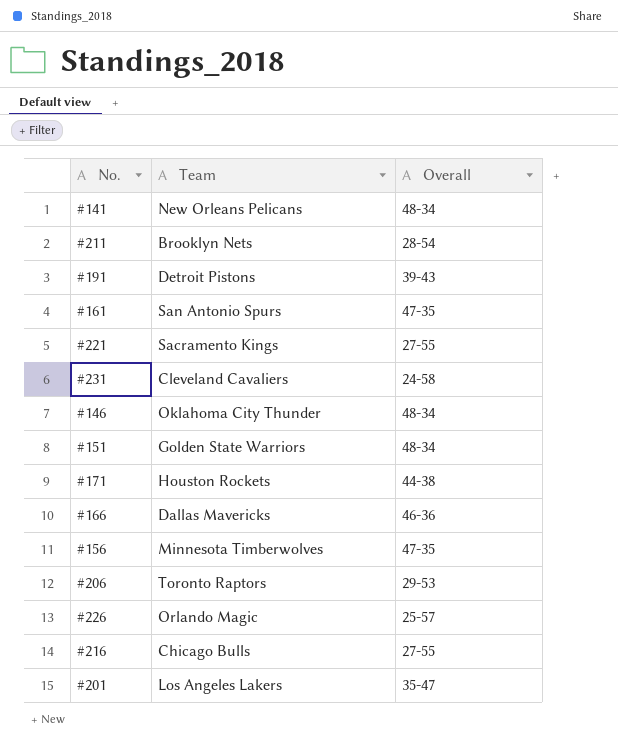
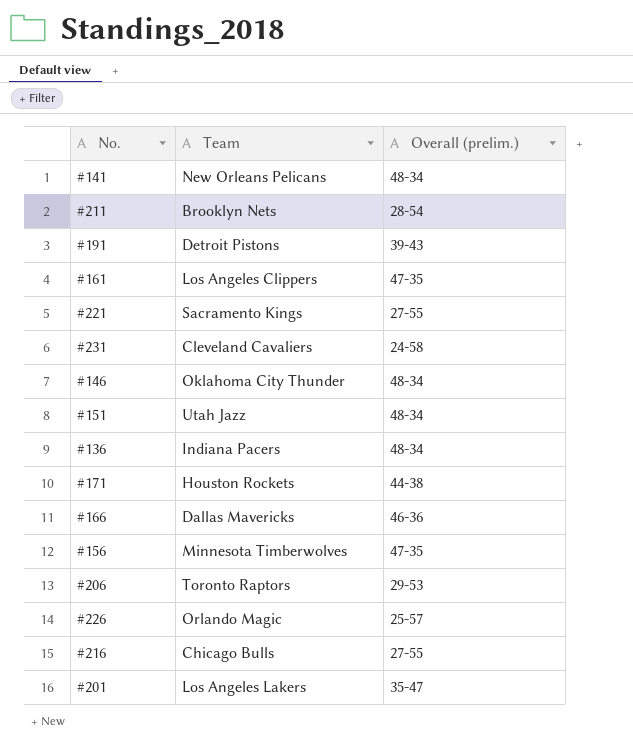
column name: Overall -> Overall (prelim.)
#161 | Team: San Antonio Spurs -> Los Angeles Clippers
#151 | Team: Golden State Warriors -> Utah Jazz
row #136: none -> Indiana Pacers | 48-34

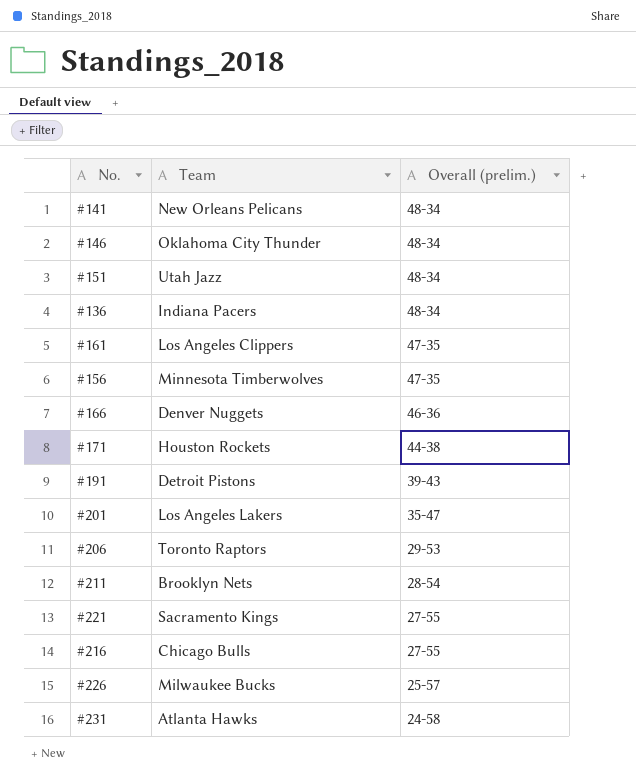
row order: none -> Overall (prelim.) descending
#166 | Team: Dallas Mavericks -> Denver Nuggets
#226 | Team: Orlando Magic -> Milwaukee Bucks
#231 | Team: Cleveland Cavaliers -> Atlanta Hawks

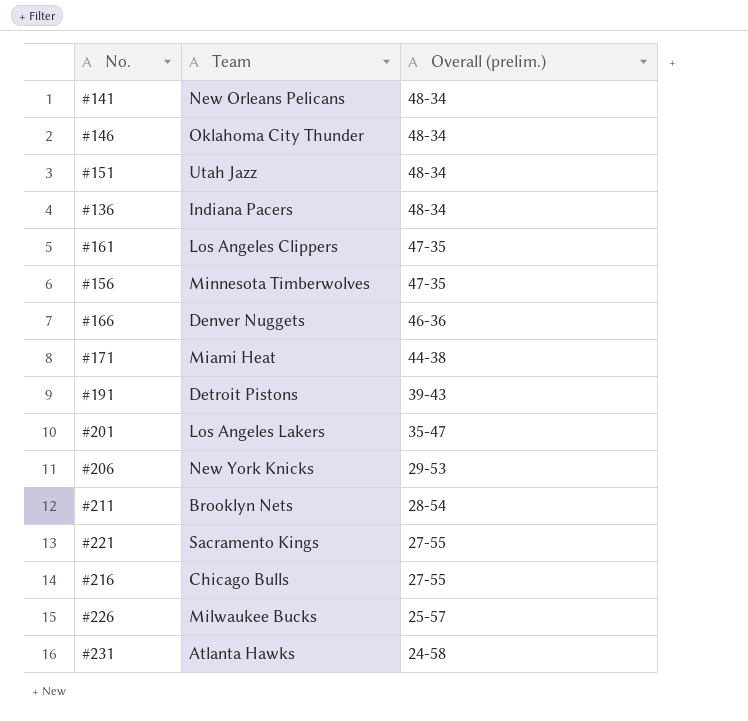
#171 | Team: Houston Rockets -> Miami Heat
#206 | Team: Toronto Raptors -> New York Knicks

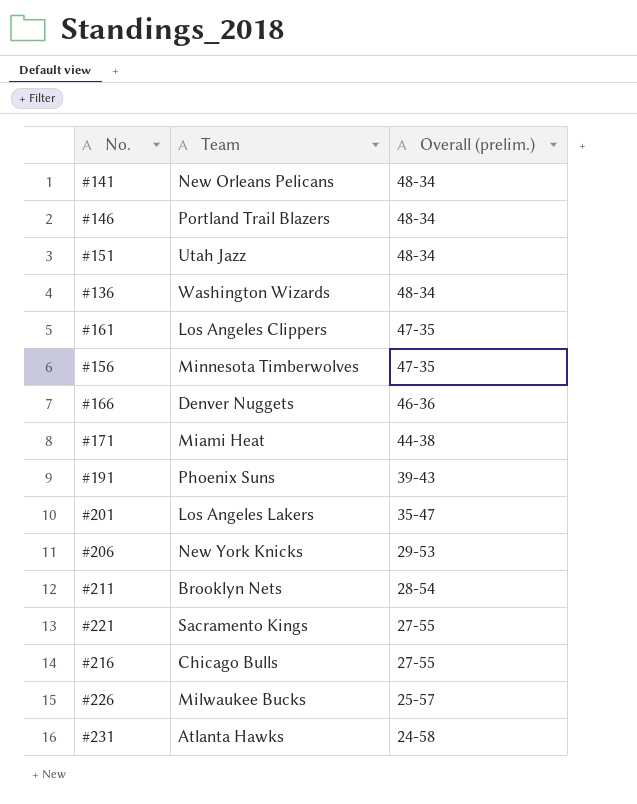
#146 | Team: Oklahoma City Thunder -> Portland Trail Blazers
#136 | Team: Indiana Pacers -> Washington Wizards
#191 | Team: Detroit Pistons -> Phoenix Suns

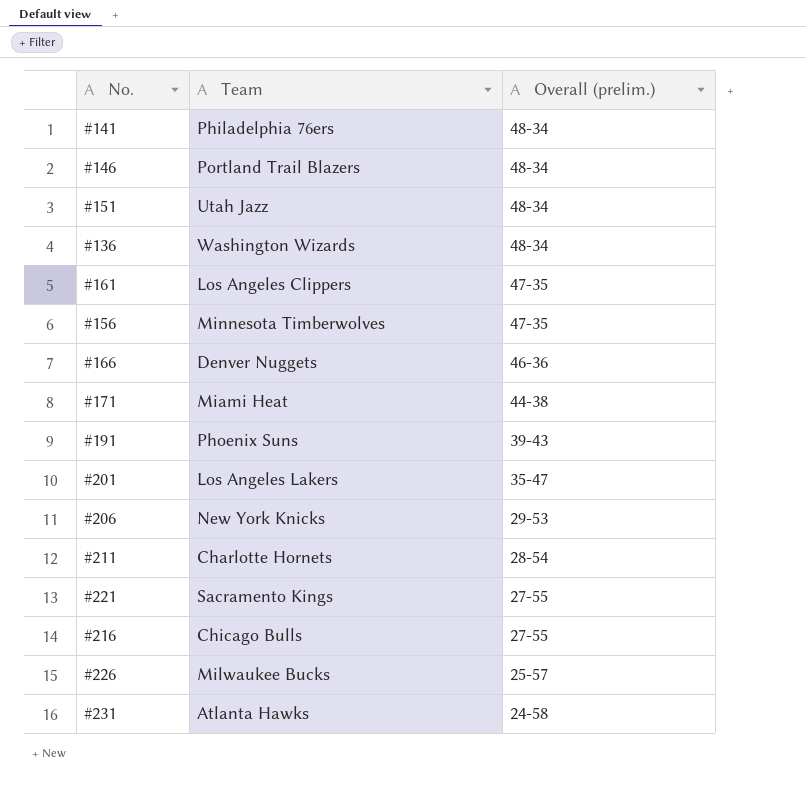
#141 | Team: New Orleans Pelicans -> Philadelphia 76ers
#211 | Team: Brooklyn Nets -> Charlotte Hornets

